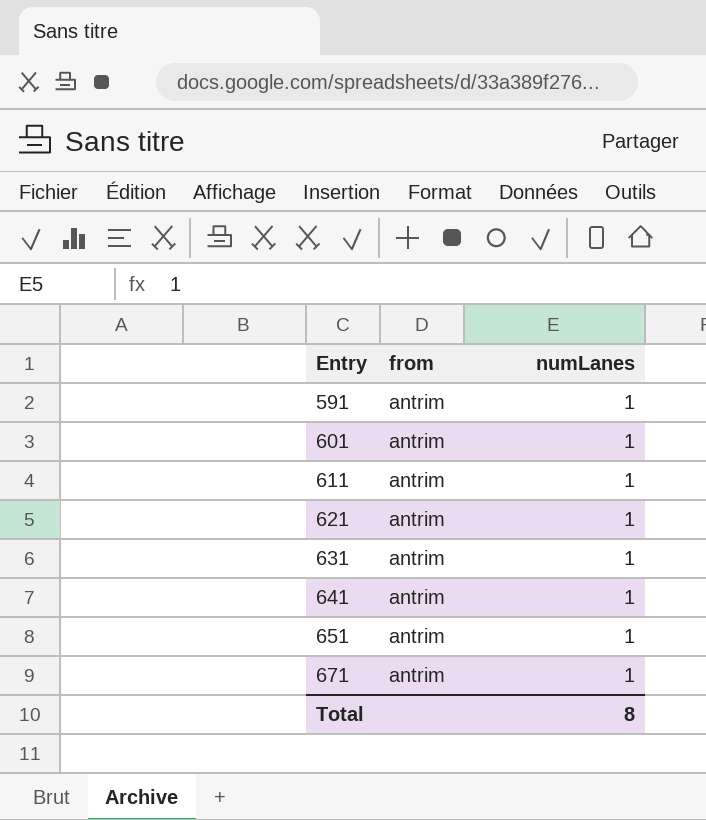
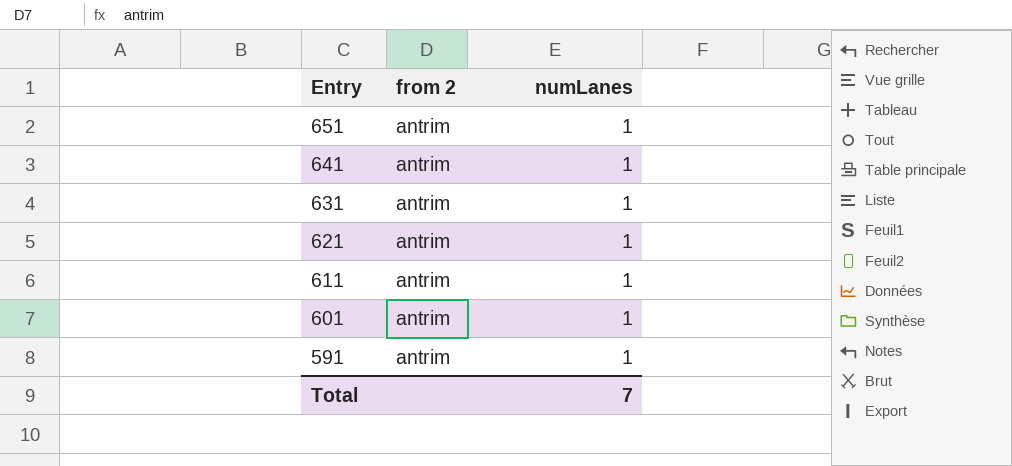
row order: Entry ascending -> Entry descending
column name: from -> from 2
row 671: antrim | 1 -> none
Total | numLanes: 8 -> 7

